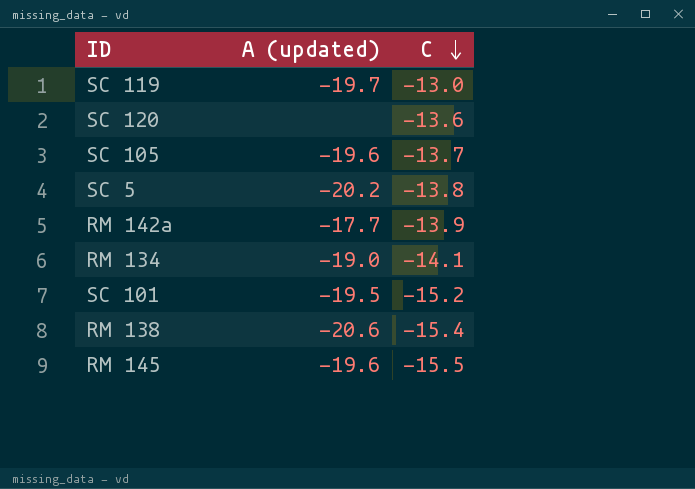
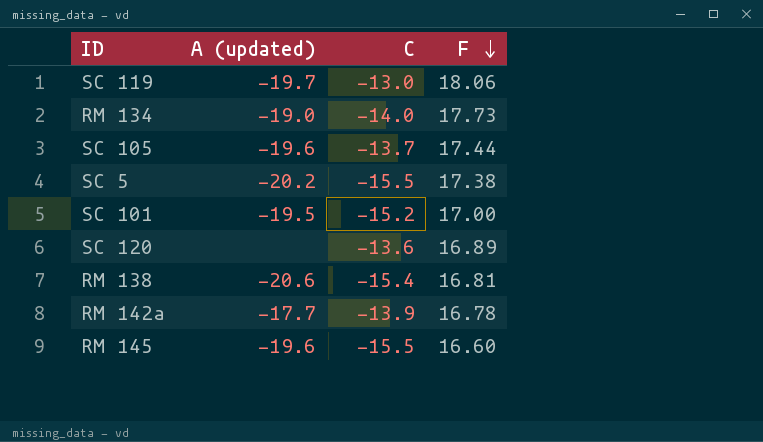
row order: C descending -> F descending
column F | position: none -> 4
RM 134 | C: -14.1 -> -14.0
SC 5 | C: -13.8 -> -15.5

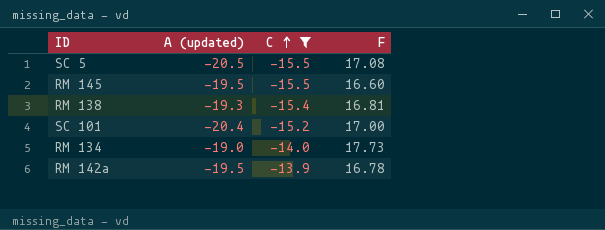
filter: none -> C <= -13.9
row order: F descending -> C ascending
SC 5 | A (updated): -20.2 -> -20.5
SC 5 | F: 17.38 -> 17.08
RM 145 | A (updated): -19.6 -> -19.5
RM 138 | A (updated): -20.6 -> -19.3
SC 101 | A (updated): -19.5 -> -20.4
RM 142a | A (updated): -17.7 -> -19.5

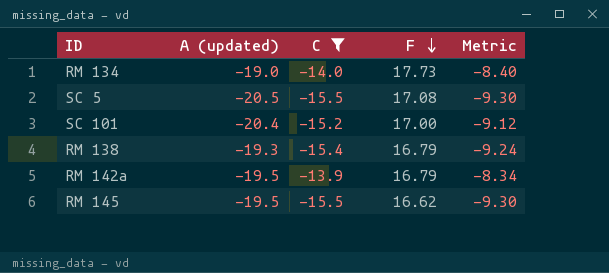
row order: C ascending -> F descending
column Metric | formula: none -> [C] * 0.6
RM 138 | F: 16.81 -> 16.79
RM 142a | F: 16.78 -> 16.79
RM 145 | F: 16.60 -> 16.62

